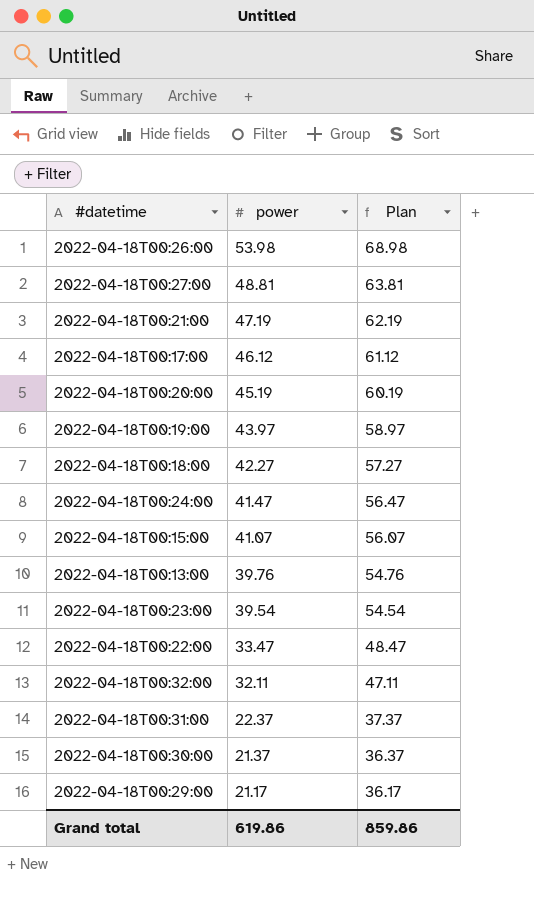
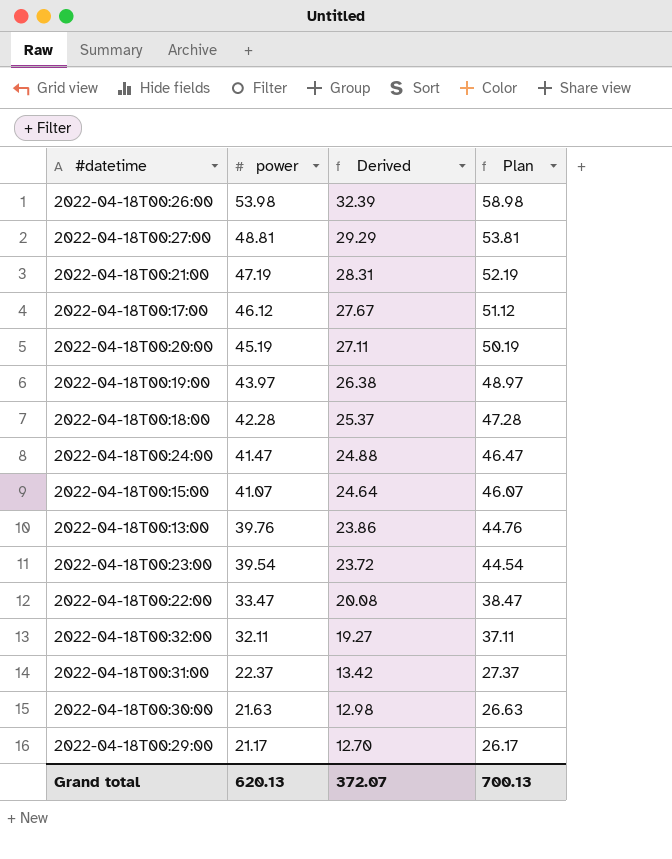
column Derived | formula: none -> [power] * 0.6
column Plan | formula: [power] + 15 -> [power] + 5
2022-04-18T00:18:00 | power: 42.27 -> 42.28
2022-04-18T00:30:00 | power: 21.37 -> 21.63
Grand total | power: 619.86 -> 620.13
Grand total | Plan: 859.86 -> 700.13

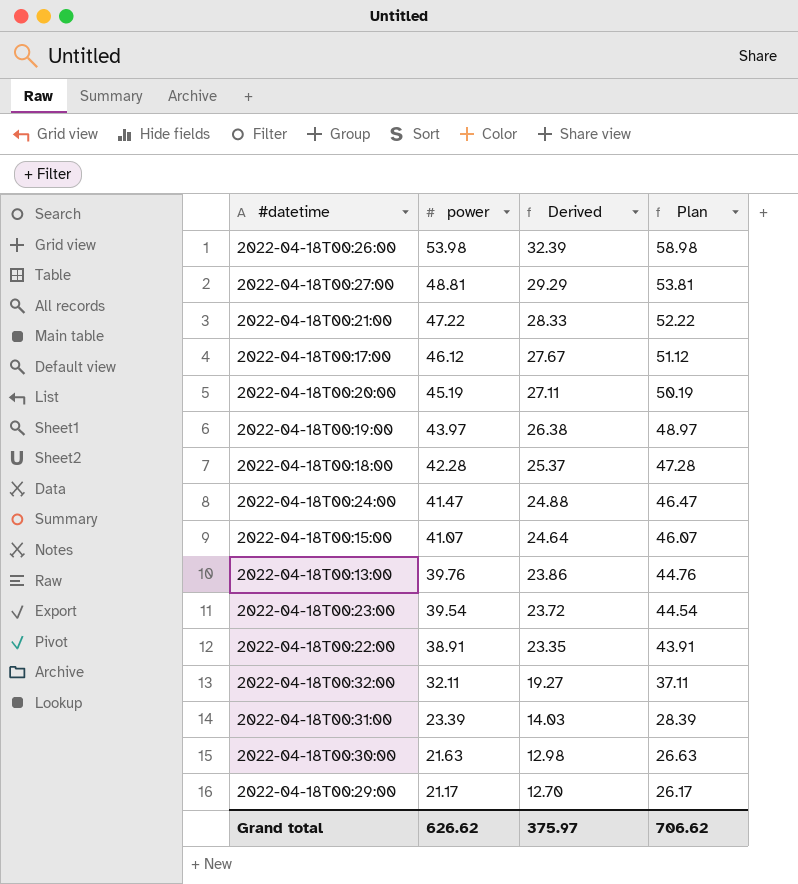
2022-04-18T00:21:00 | power: 47.19 -> 47.22
2022-04-18T00:21:00 | Derived: 28.31 -> 28.33
2022-04-18T00:21:00 | Plan: 52.19 -> 52.22
2022-04-18T00:22:00 | power: 33.47 -> 38.91
2022-04-18T00:22:00 | Derived: 20.08 -> 23.35
2022-04-18T00:22:00 | Plan: 38.47 -> 43.91
2022-04-18T00:31:00 | power: 22.37 -> 23.39
2022-04-18T00:31:00 | Derived: 13.42 -> 14.03
2022-04-18T00:31:00 | Plan: 27.37 -> 28.39
Grand total | power: 620.13 -> 626.62
Grand total | Derived: 372.07 -> 375.97
Grand total | Plan: 700.13 -> 706.62

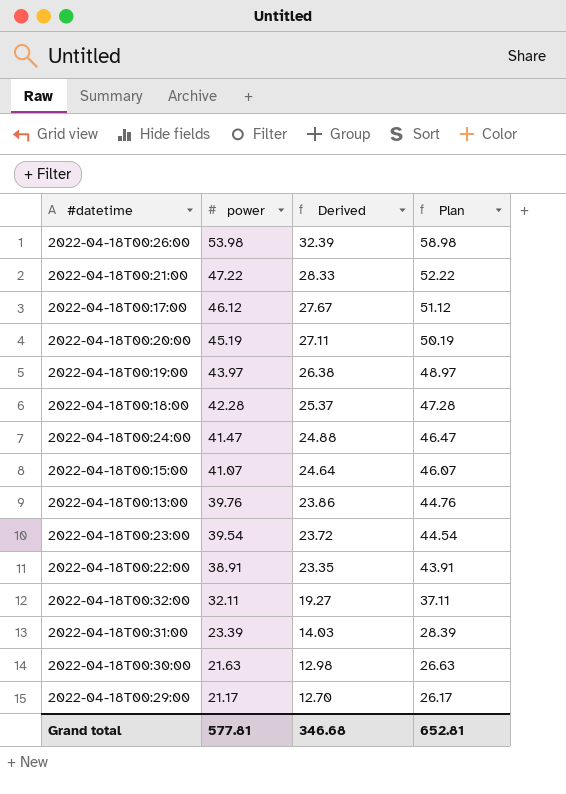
row 2022-04-18T00:27:00: 48.81 | 29.29 | 53.81 -> none
Grand total | power: 626.62 -> 577.81
Grand total | Derived: 375.97 -> 346.68
Grand total | Plan: 706.62 -> 652.81

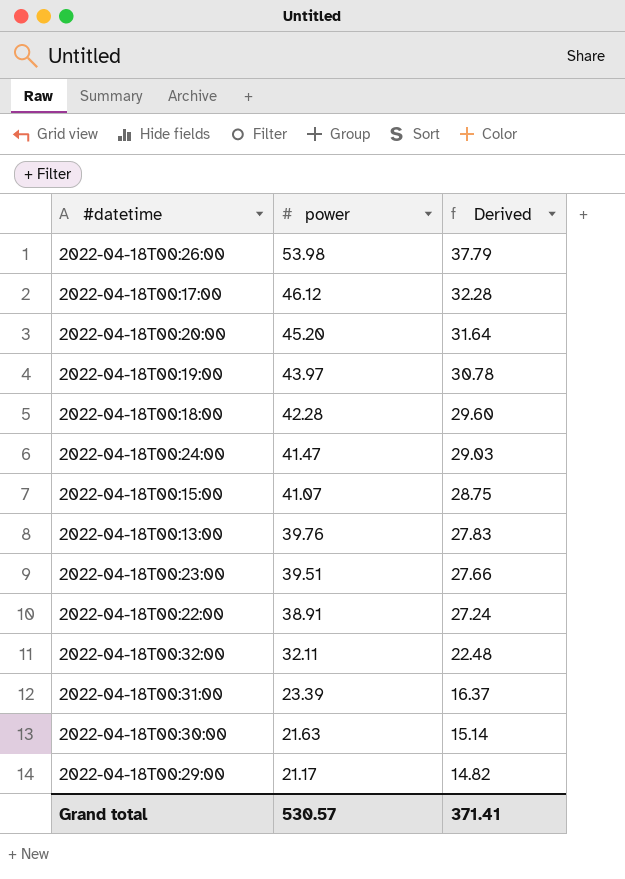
column Plan | formula: [power] + 5 -> none
column Derived | formula: [power] * 0.6 -> [power] * 0.7
row 2022-04-18T00:21:00: 47.22 | 28.33 | 52.22 -> none
2022-04-18T00:20:00 | power: 45.19 -> 45.20
2022-04-18T00:23:00 | power: 39.54 -> 39.51
Grand total | power: 577.81 -> 530.57
Grand total | Derived: 346.68 -> 371.41

